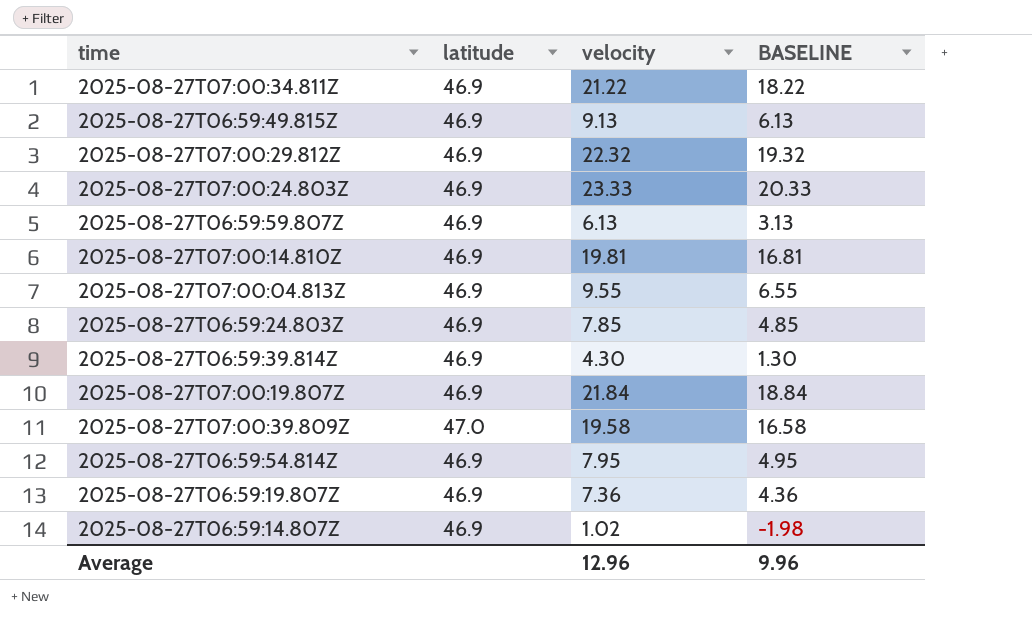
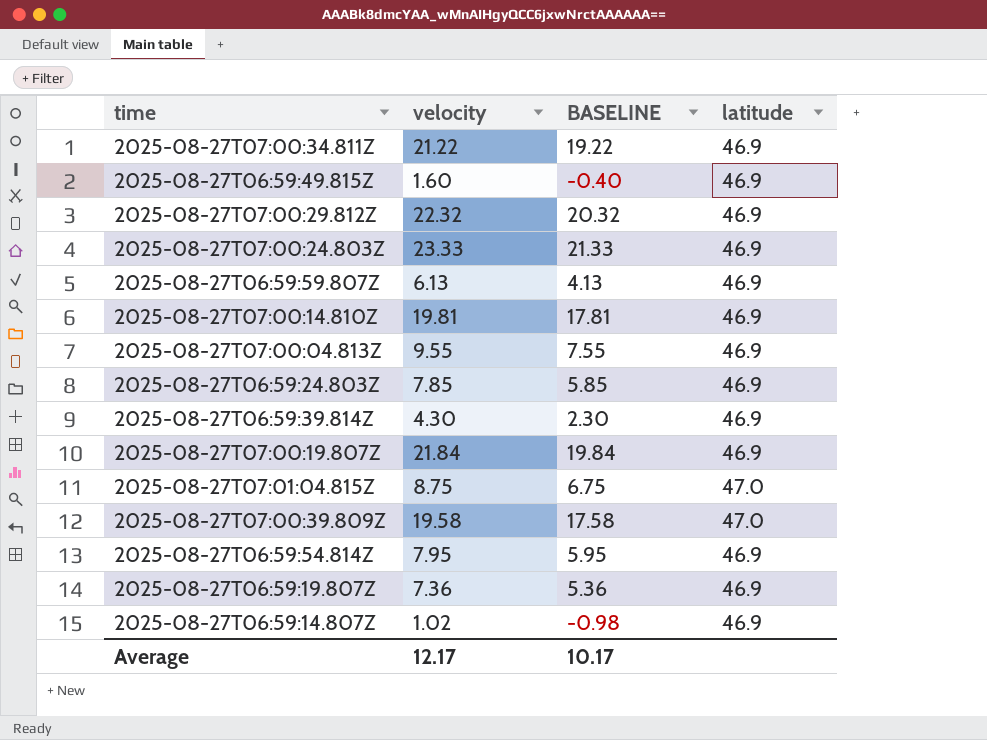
column BASELINE | formula: [velocity] - 3 -> [velocity] - 2
column latitude | position: 2 -> 4
2025-08-27T06:59:49.815Z | velocity: 9.13 -> 1.60
row 2025-08-27T07:01:04.815Z: none -> 8.75 | 6.75 | 47.0
Average | velocity: 12.96 -> 12.17
Average | BASELINE: 9.96 -> 10.17

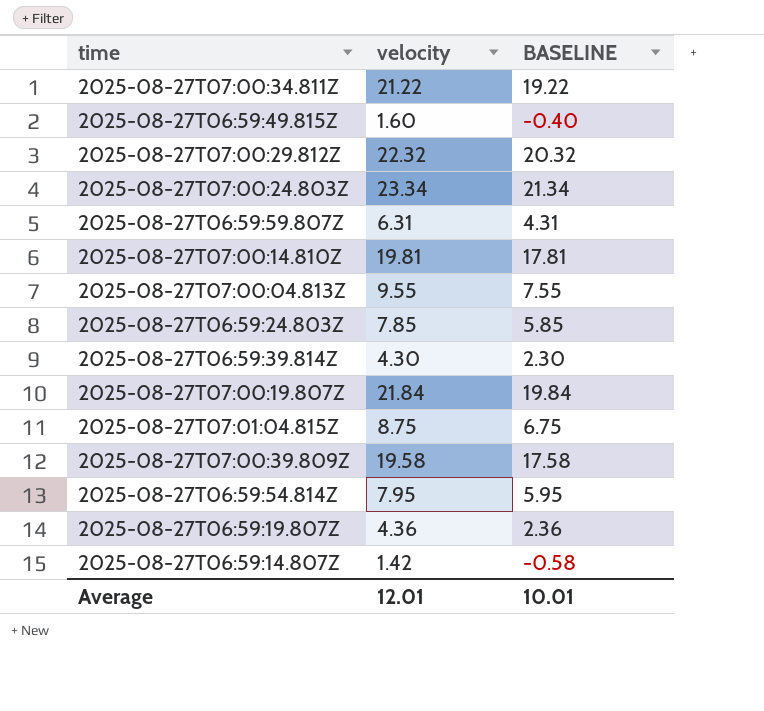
column latitude | position: 4 -> none
2025-08-27T07:00:24.803Z | velocity: 23.33 -> 23.34
2025-08-27T07:00:24.803Z | BASELINE: 21.33 -> 21.34
2025-08-27T06:59:59.807Z | velocity: 6.13 -> 6.31
2025-08-27T06:59:59.807Z | BASELINE: 4.13 -> 4.31
2025-08-27T06:59:19.807Z | velocity: 7.36 -> 4.36
2025-08-27T06:59:19.807Z | BASELINE: 5.36 -> 2.36
2025-08-27T06:59:14.807Z | velocity: 1.02 -> 1.42
2025-08-27T06:59:14.807Z | BASELINE: -0.98 -> -0.58
Average | velocity: 12.17 -> 12.01
Average | BASELINE: 10.17 -> 10.01

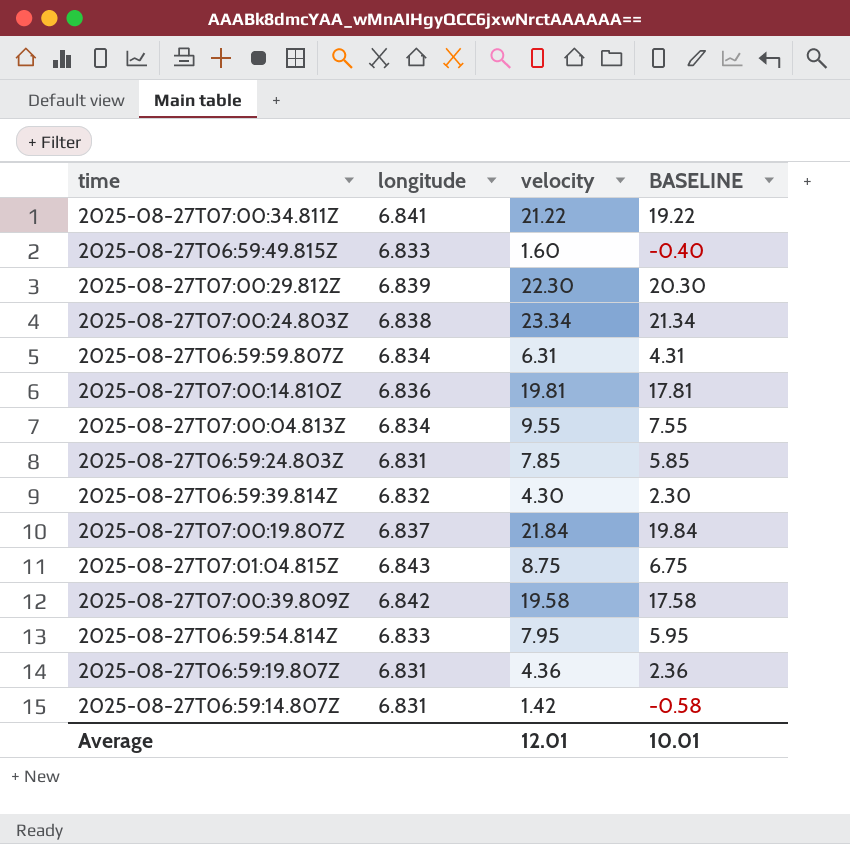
column longitude | position: none -> 2
2025-08-27T07:00:29.812Z | velocity: 22.32 -> 22.30
2025-08-27T07:00:29.812Z | BASELINE: 20.32 -> 20.30

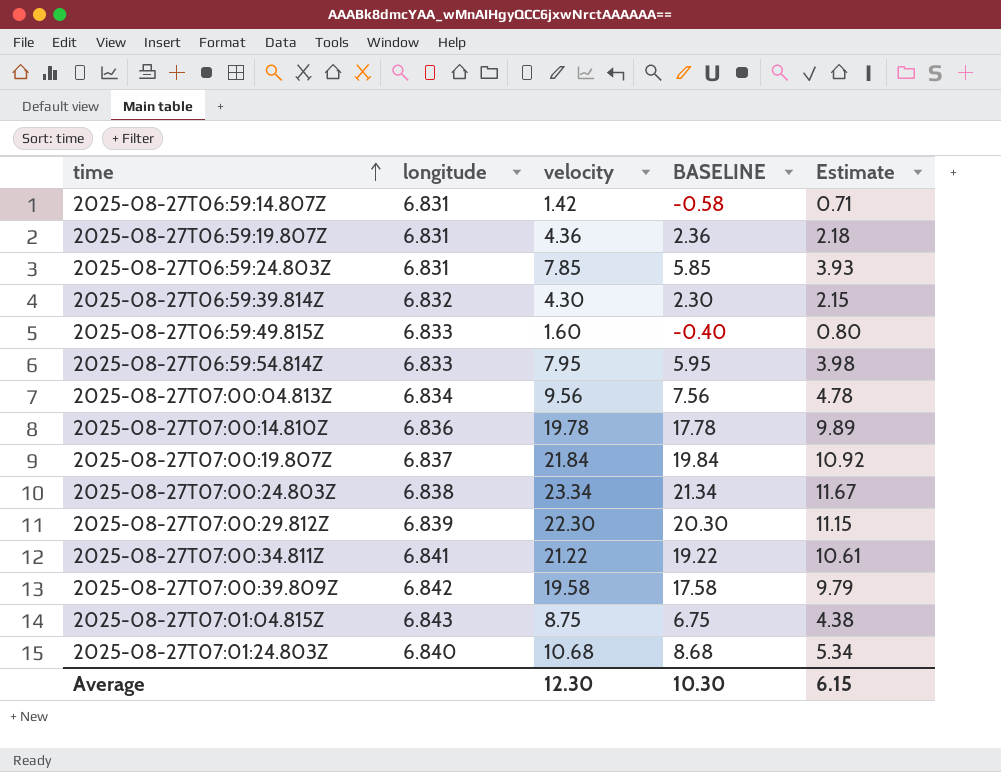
row order: none -> time ascending
column Estimate | formula: none -> [velocity] * 0.5
row 2025-08-27T06:59:59.807Z: 6.834 | 6.31 | 4.31 -> none
2025-08-27T07:00:04.813Z | velocity: 9.55 -> 9.56
2025-08-27T07:00:04.813Z | BASELINE: 7.55 -> 7.56
2025-08-27T07:00:14.810Z | velocity: 19.81 -> 19.78
2025-08-27T07:00:14.810Z | BASELINE: 17.81 -> 17.78
row 2025-08-27T07:01:24.803Z: none -> 6.840 | 10.68 | 8.68 | 5.34
Average | velocity: 12.01 -> 12.30
Average | BASELINE: 10.01 -> 10.30

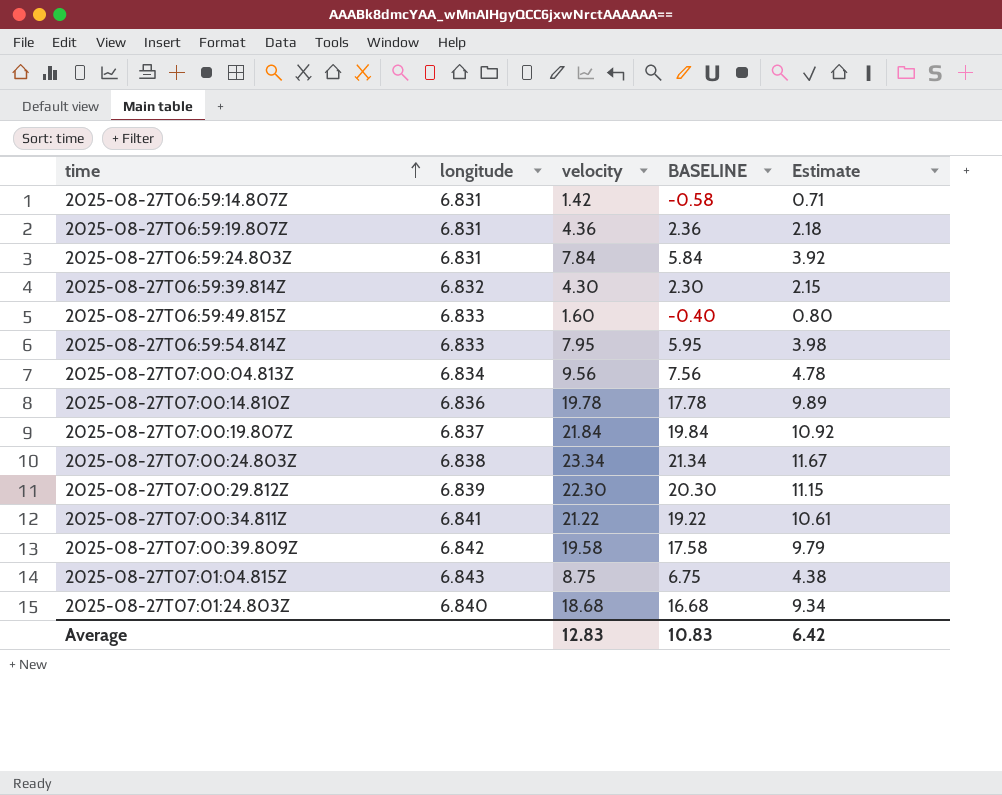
2025-08-27T06:59:24.803Z | velocity: 7.85 -> 7.84
2025-08-27T06:59:24.803Z | BASELINE: 5.85 -> 5.84
2025-08-27T06:59:24.803Z | Estimate: 3.93 -> 3.92
2025-08-27T07:01:24.803Z | velocity: 10.68 -> 18.68
2025-08-27T07:01:24.803Z | BASELINE: 8.68 -> 16.68
2025-08-27T07:01:24.803Z | Estimate: 5.34 -> 9.34
Average | velocity: 12.30 -> 12.83
Average | BASELINE: 10.30 -> 10.83
Average | Estimate: 6.15 -> 6.42

